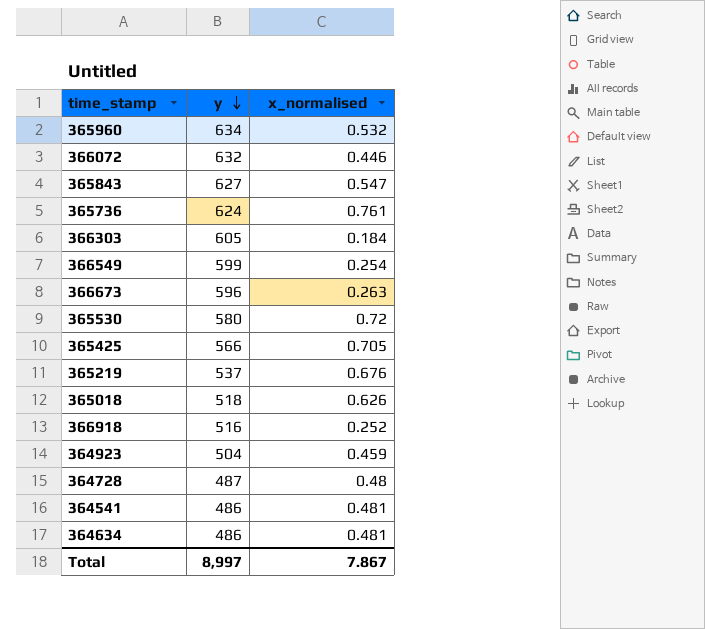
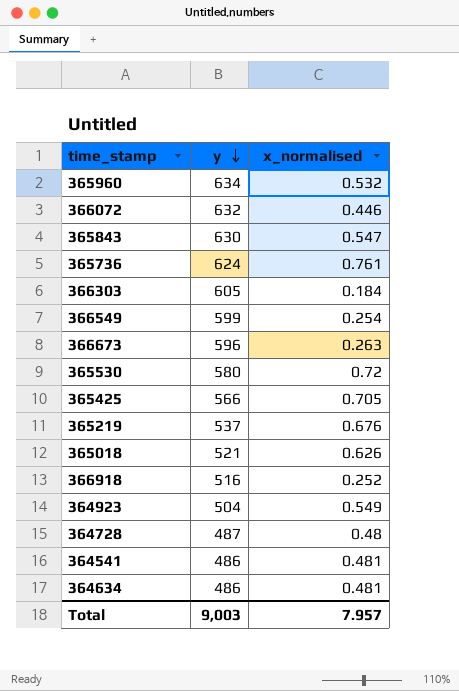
365843 | y: 627 -> 630
365018 | y: 518 -> 521
364923 | x_normalised: 0.459 -> 0.549
Total | y: 8,997 -> 9,003
Total | x_normalised: 7.867 -> 7.957

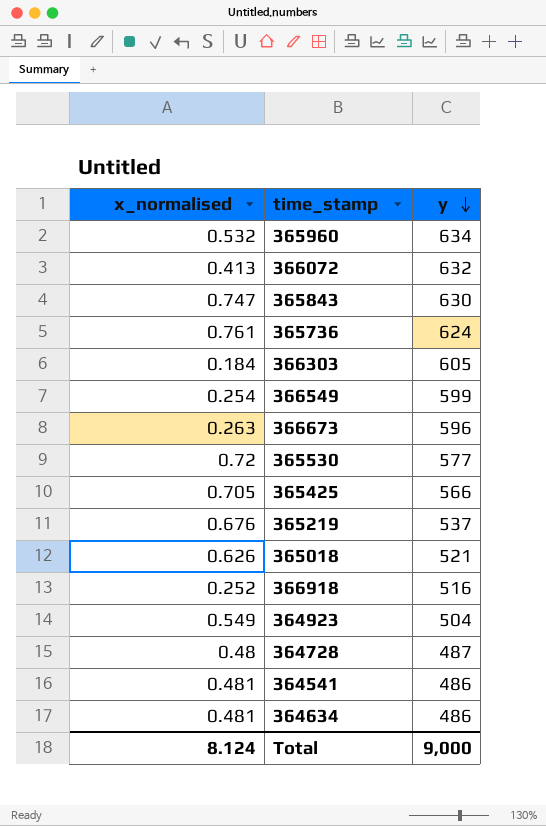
column x_normalised | position: 3 -> 1
366072 | x_normalised: 0.446 -> 0.413
365843 | x_normalised: 0.547 -> 0.747
365530 | y: 580 -> 577
Total | x_normalised: 7.957 -> 8.124
Total | y: 9,003 -> 9,000

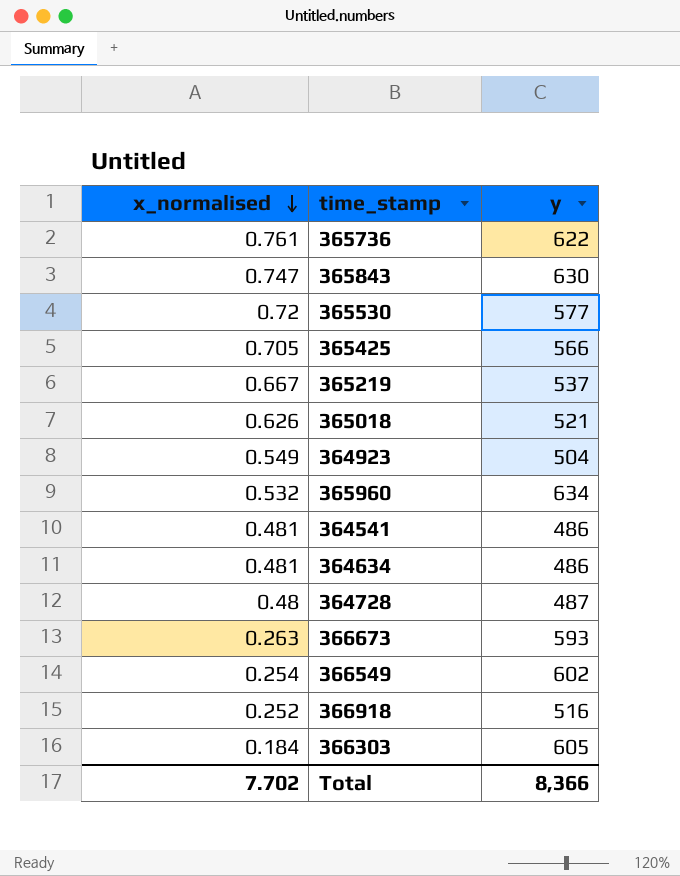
row order: y descending -> x_normalised descending
row 366072: 0.413 | 632 -> none
365736 | y: 624 -> 622
365219 | x_normalised: 0.676 -> 0.667
366673 | y: 596 -> 593
366549 | y: 599 -> 602
Total | x_normalised: 8.124 -> 7.702
Total | y: 9,000 -> 8,366

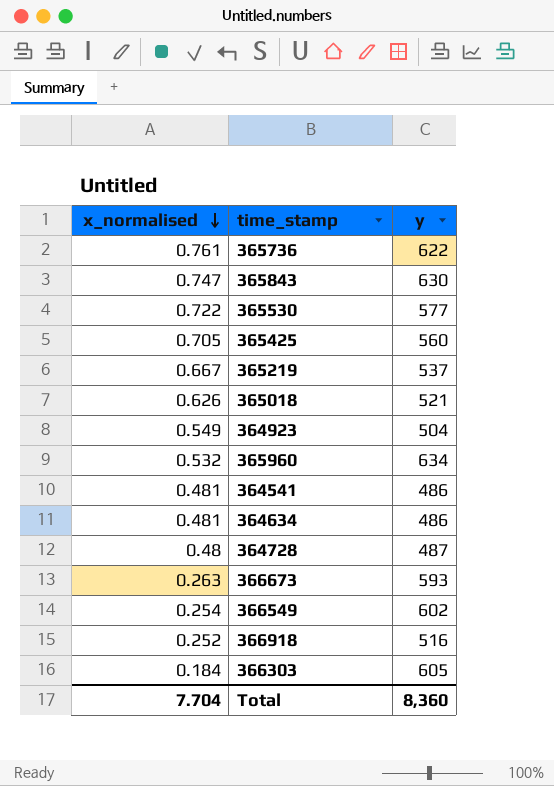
365530 | x_normalised: 0.72 -> 0.722
365425 | y: 566 -> 560
Total | x_normalised: 7.702 -> 7.704
Total | y: 8,366 -> 8,360

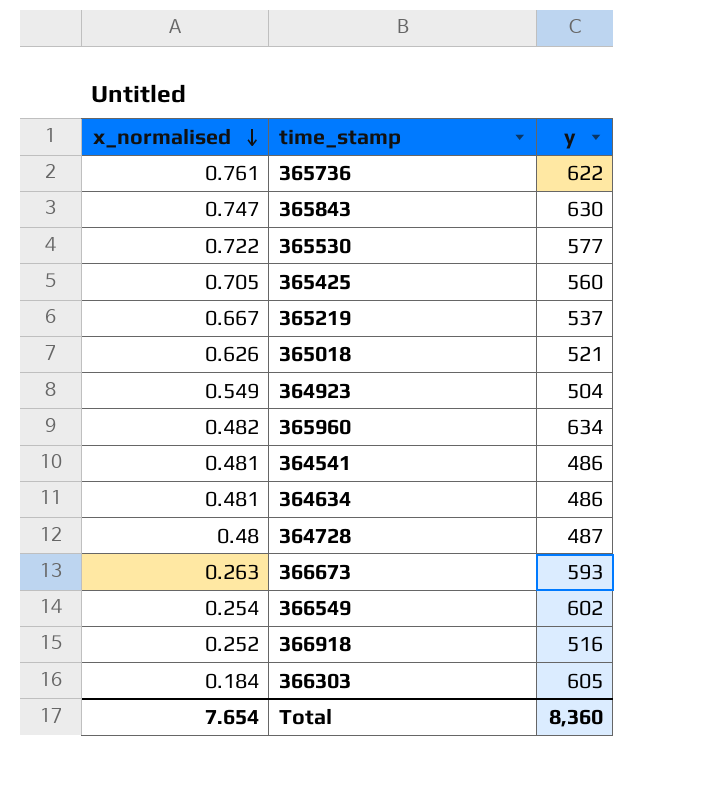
365960 | x_normalised: 0.532 -> 0.482
Total | x_normalised: 7.704 -> 7.654

